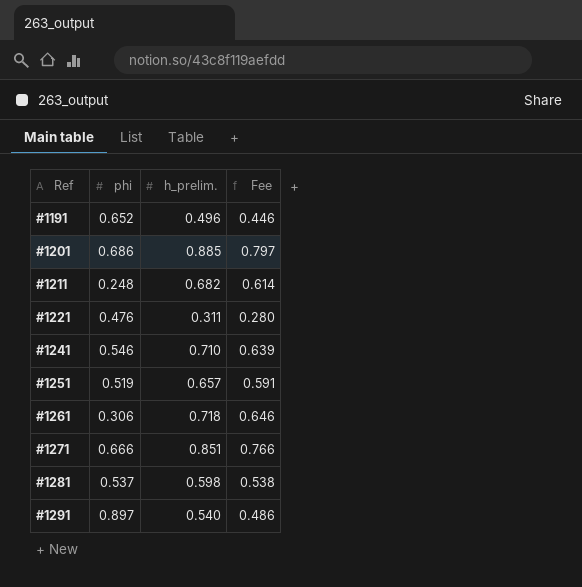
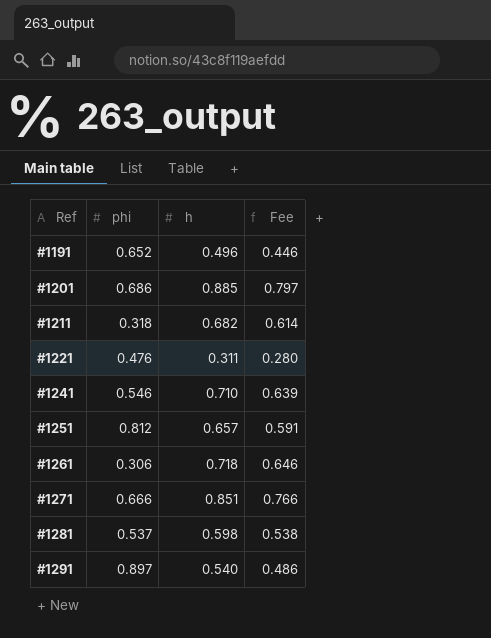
column name: h_prelim. -> h
#1211 | phi: 0.248 -> 0.318
#1251 | phi: 0.519 -> 0.812

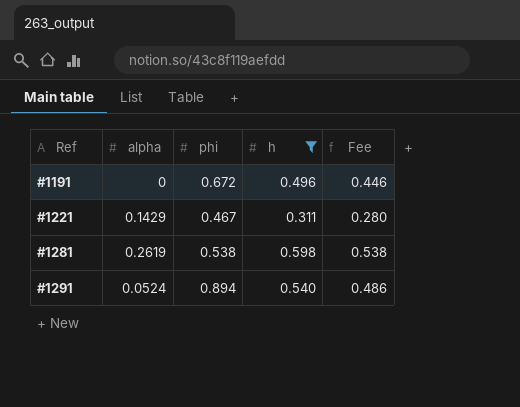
filter: none -> h <= 0.598
column alpha | position: none -> 2
#1191 | phi: 0.652 -> 0.672
#1221 | phi: 0.476 -> 0.467
#1281 | phi: 0.537 -> 0.538
#1291 | phi: 0.897 -> 0.894

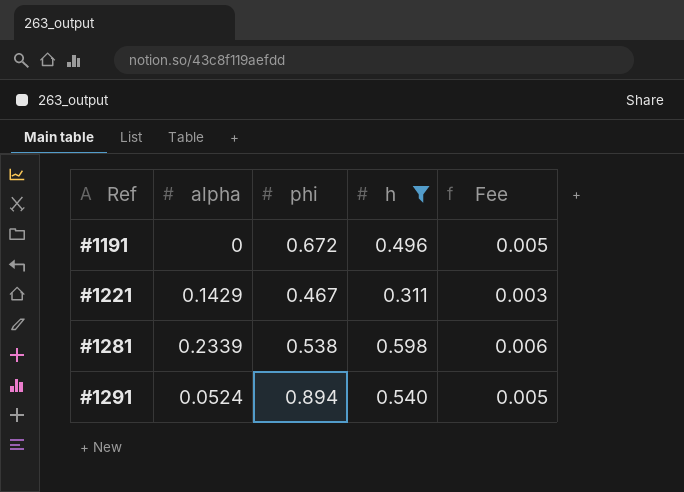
column Fee | formula: [h] * 0.9 -> [h] * 0.01
#1281 | alpha: 0.2619 -> 0.2339

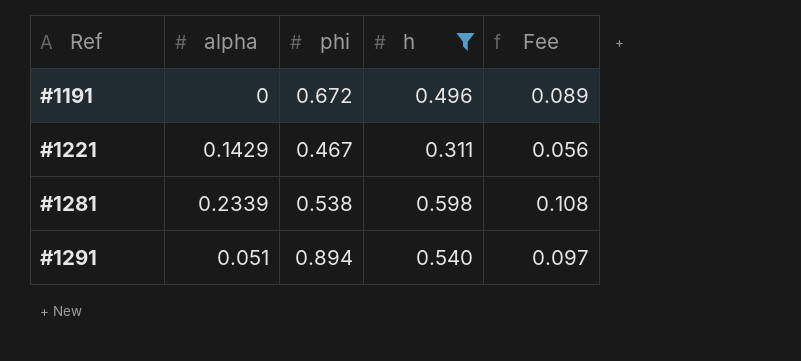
column Fee | formula: [h] * 0.01 -> [h] * 0.18
#1291 | alpha: 0.0524 -> 0.051

